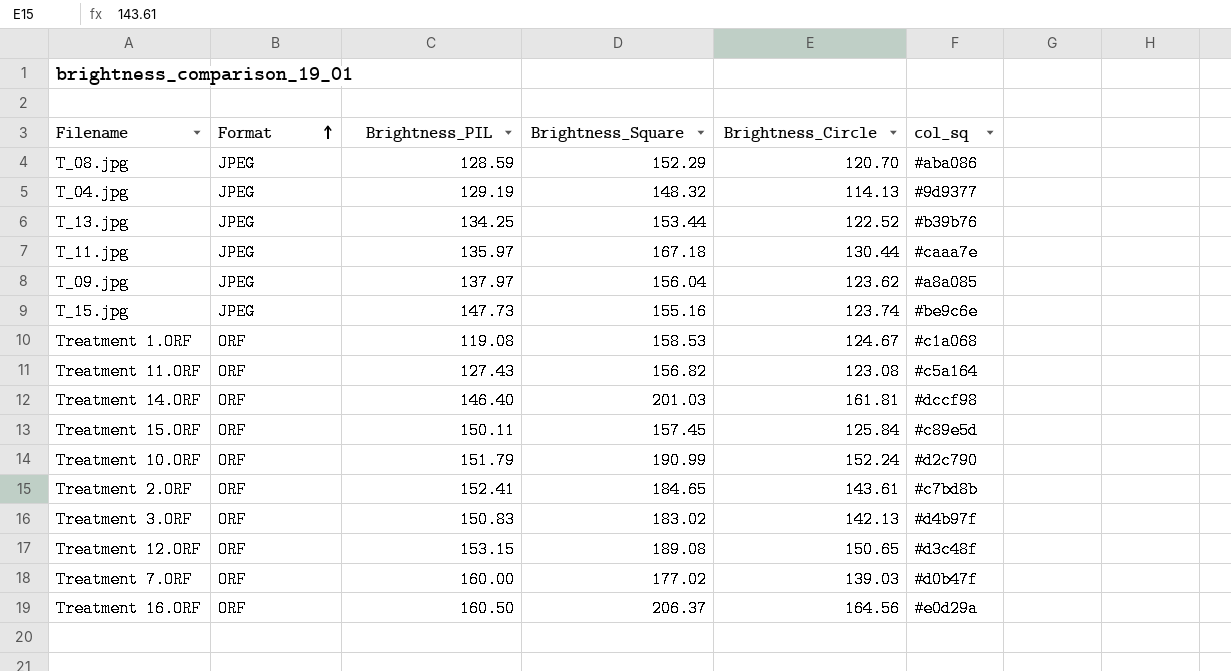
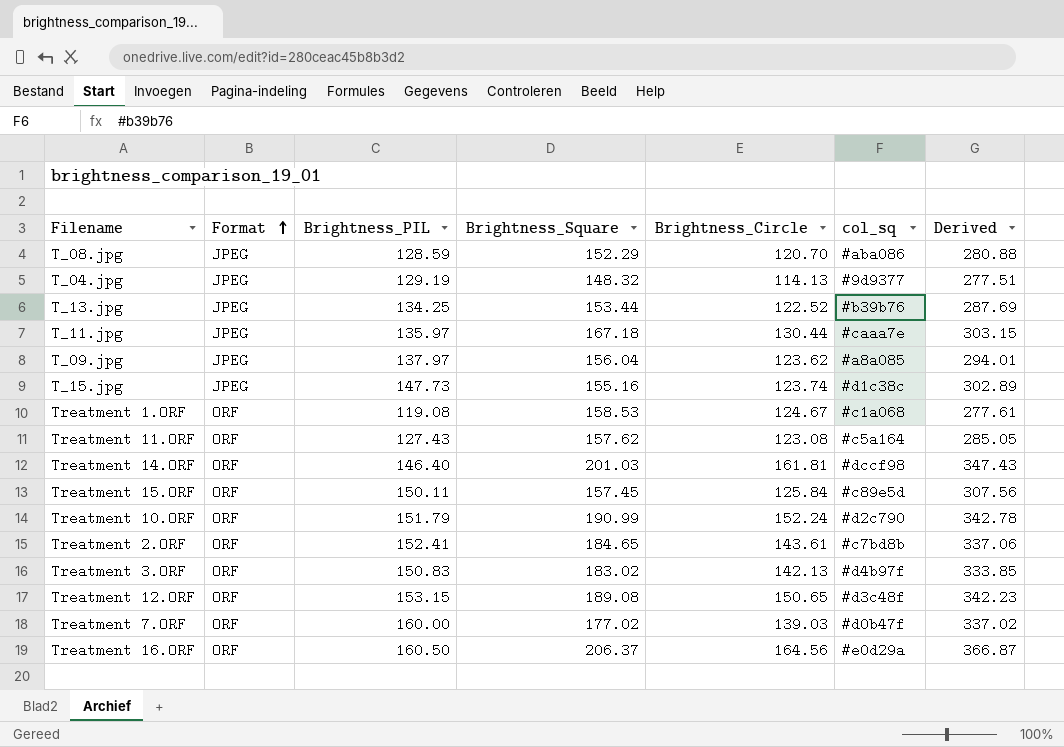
column Derived | formula: none -> [Brightness_PIL] + [Brightness_Square]
T_15.jpg | col_sq: #be9c6e -> #d1c38c
Treatment 11.ORF | Brightness_Square: 156.82 -> 157.62

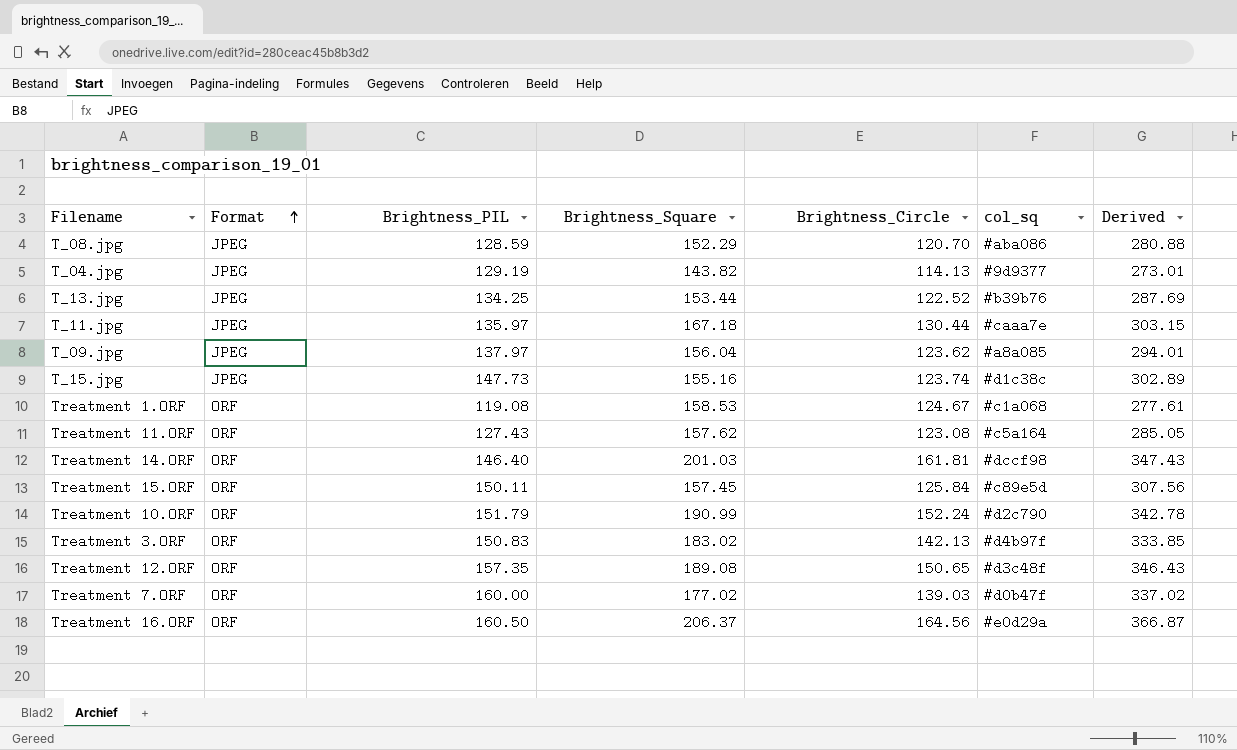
row Treatment 2.ORF: ORF | 152.41 | 184.65 | 143.61 | #c7bd8b | 337.06 -> none
T_04.jpg | Brightness_Square: 148.32 -> 143.82
T_04.jpg | Derived: 277.51 -> 273.01
Treatment 12.ORF | Brightness_PIL: 153.15 -> 157.35
Treatment 12.ORF | Derived: 342.23 -> 346.43

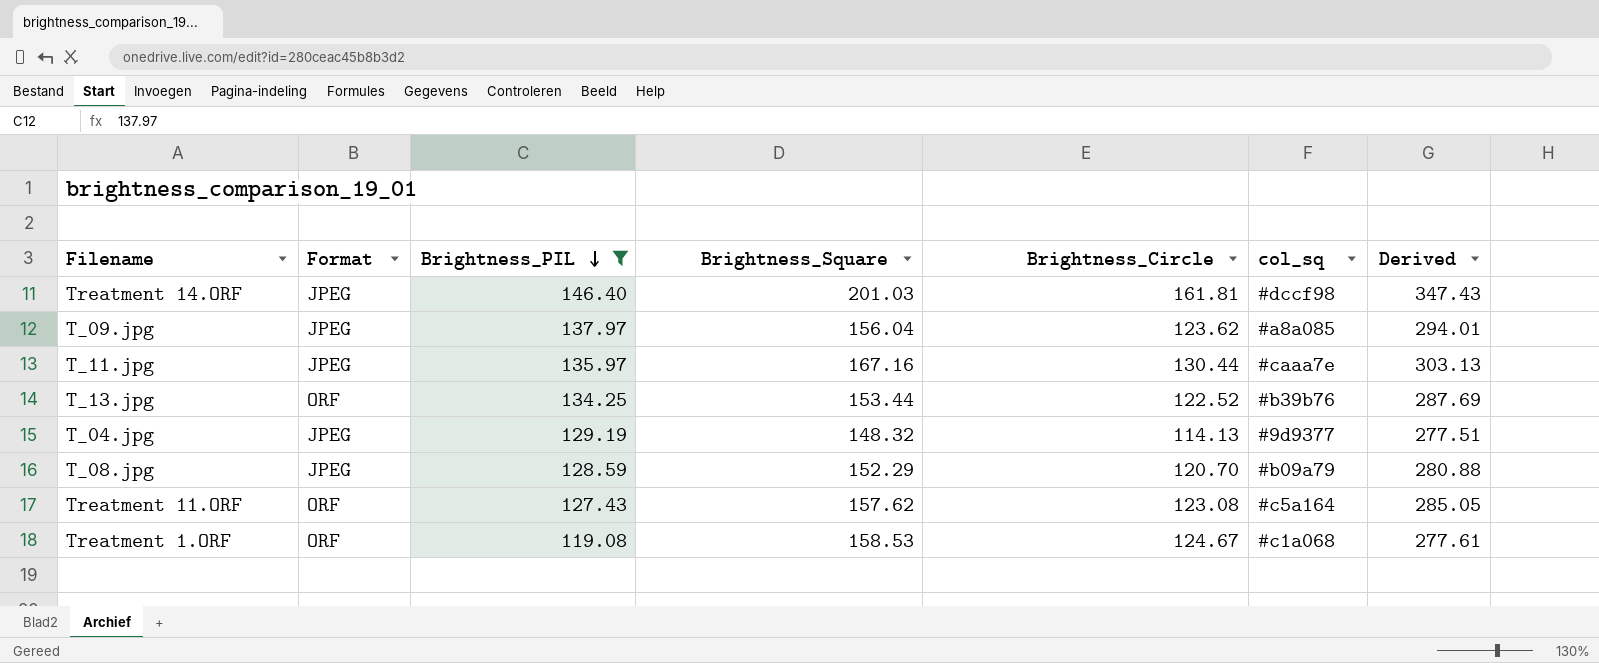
filter: none -> Brightness_PIL <= 146.40
row order: Format ascending -> Brightness_PIL descending
Treatment 14.ORF | Format: ORF -> JPEG
T_11.jpg | Brightness_Square: 167.18 -> 167.16
T_11.jpg | Derived: 303.15 -> 303.13
T_13.jpg | Format: JPEG -> ORF
T_04.jpg | Brightness_Square: 143.82 -> 148.32
T_04.jpg | Derived: 273.01 -> 277.51
T_08.jpg | col_sq: #aba086 -> #b09a79

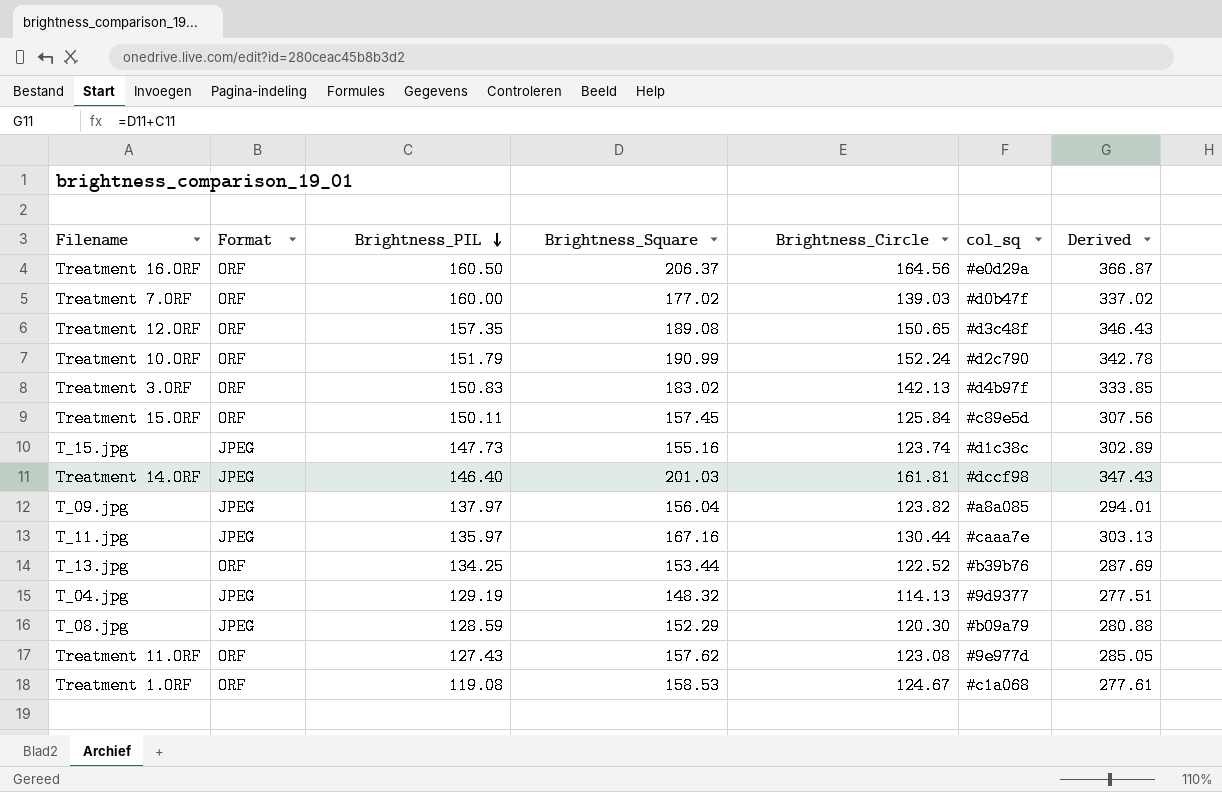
filter: Brightness_PIL <= 146.40 -> none
T_09.jpg | Brightness_Circle: 123.62 -> 123.82
T_08.jpg | Brightness_Circle: 120.70 -> 120.30
Treatment 11.ORF | col_sq: #c5a164 -> #9e977d

